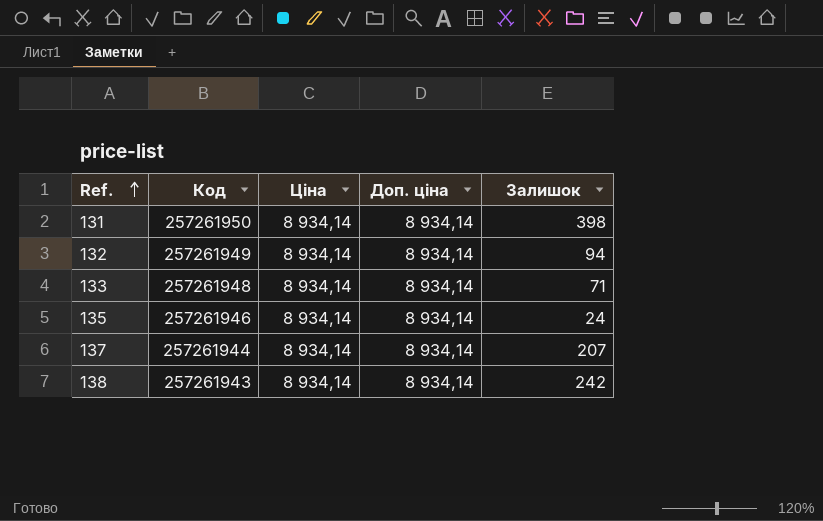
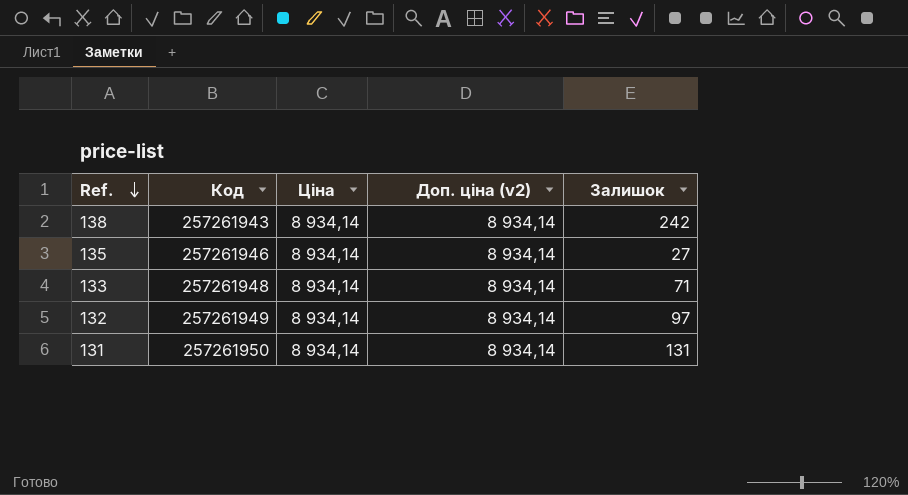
row order: Ref. ascending -> Ref. descending
column name: Доп. ціна -> Доп. ціна (v2)
row 137: 257261944 | 8 934,14 | 8 934,14 | 207 -> none
135 | Залишок: 24 -> 27
132 | Залишок: 94 -> 97
131 | Залишок: 398 -> 131

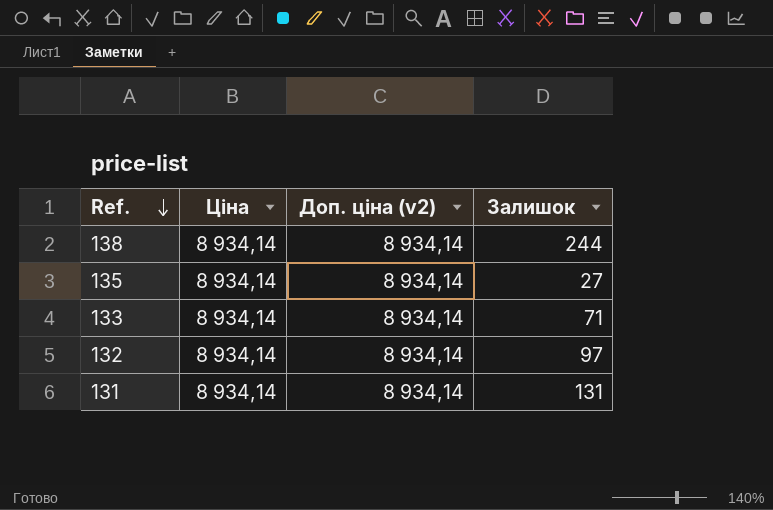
column Код | position: 2 -> none
138 | Залишок: 242 -> 244

